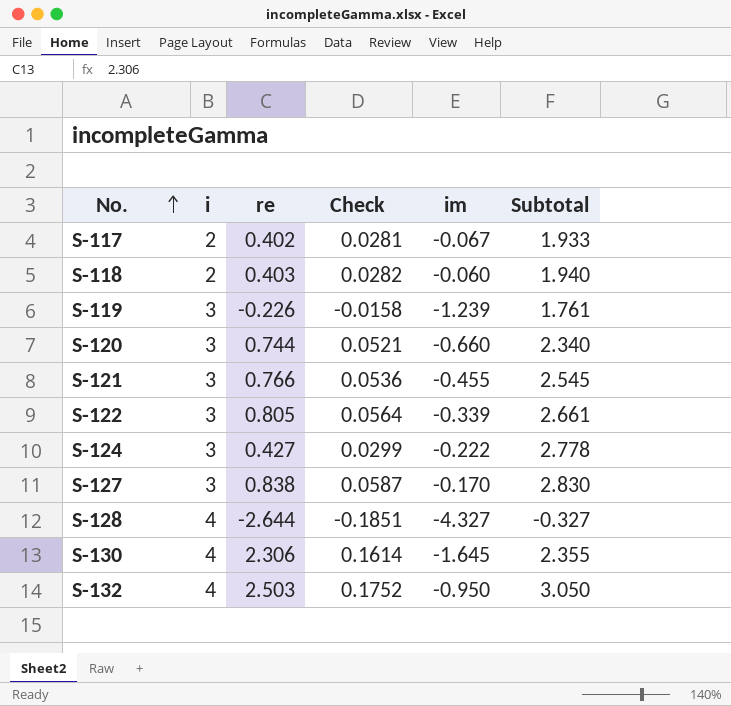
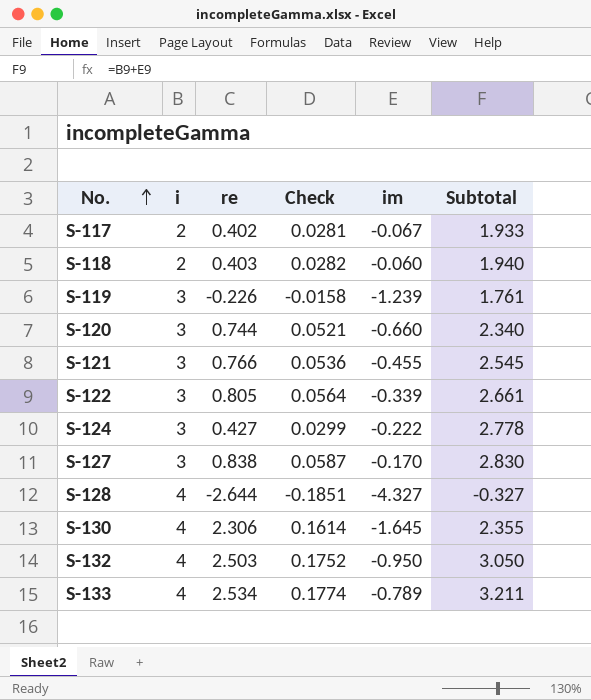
row S-133: none -> 4 | 2.534 | 0.1774 | -0.789 | 3.211

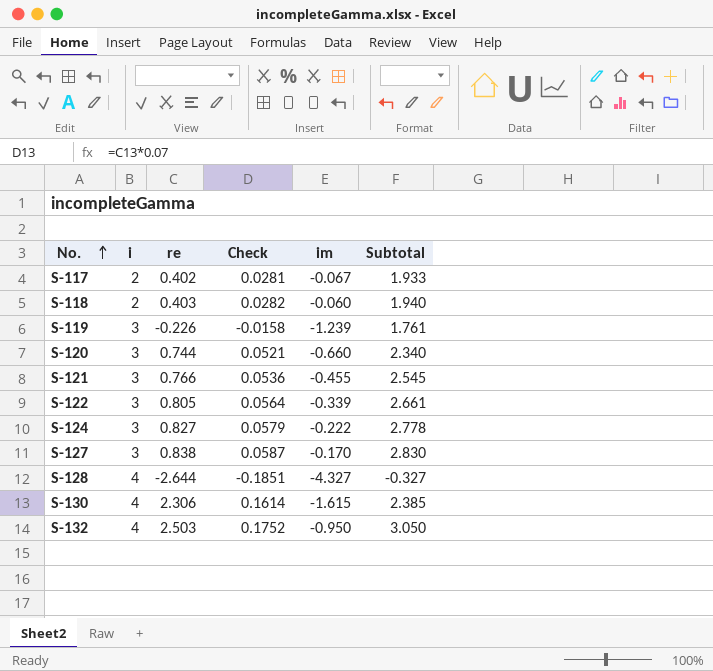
row S-133: 4 | 2.534 | 0.1774 | -0.789 | 3.211 -> none
S-124 | re: 0.427 -> 0.827
S-124 | Check: 0.0299 -> 0.0579
S-130 | im: -1.645 -> -1.615
S-130 | Subtotal: 2.355 -> 2.385

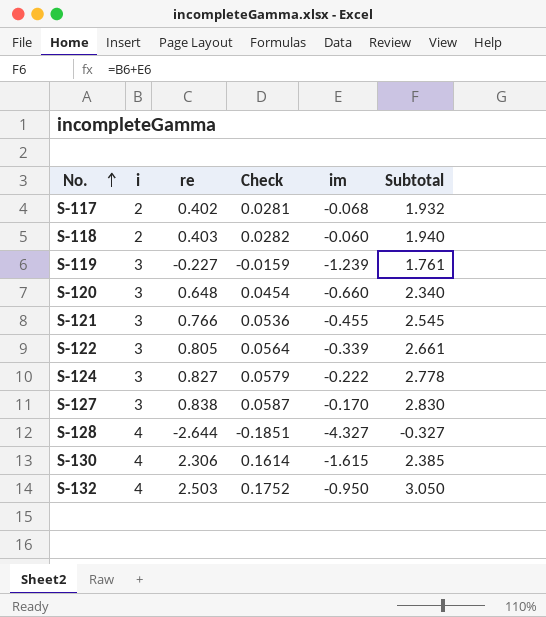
S-117 | im: -0.067 -> -0.068
S-117 | Subtotal: 1.933 -> 1.932
S-119 | re: -0.226 -> -0.227
S-119 | Check: -0.0158 -> -0.0159
S-120 | re: 0.744 -> 0.648
S-120 | Check: 0.0521 -> 0.0454

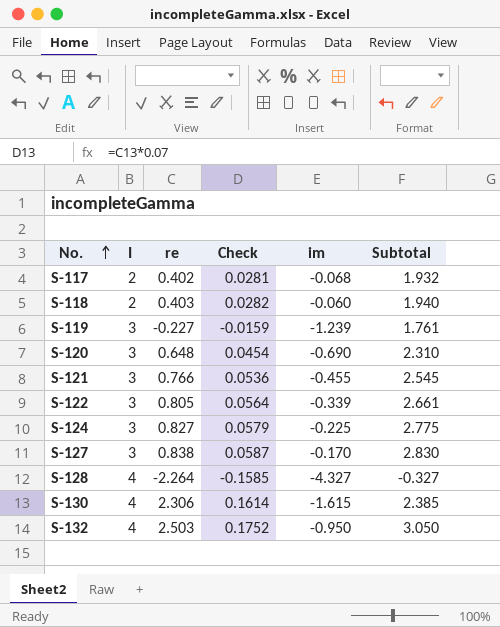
column name: i -> I
S-120 | im: -0.660 -> -0.690
S-120 | Subtotal: 2.340 -> 2.310
S-124 | im: -0.222 -> -0.225
S-124 | Subtotal: 2.778 -> 2.775
S-128 | re: -2.644 -> -2.264
S-128 | Check: -0.1851 -> -0.1585

